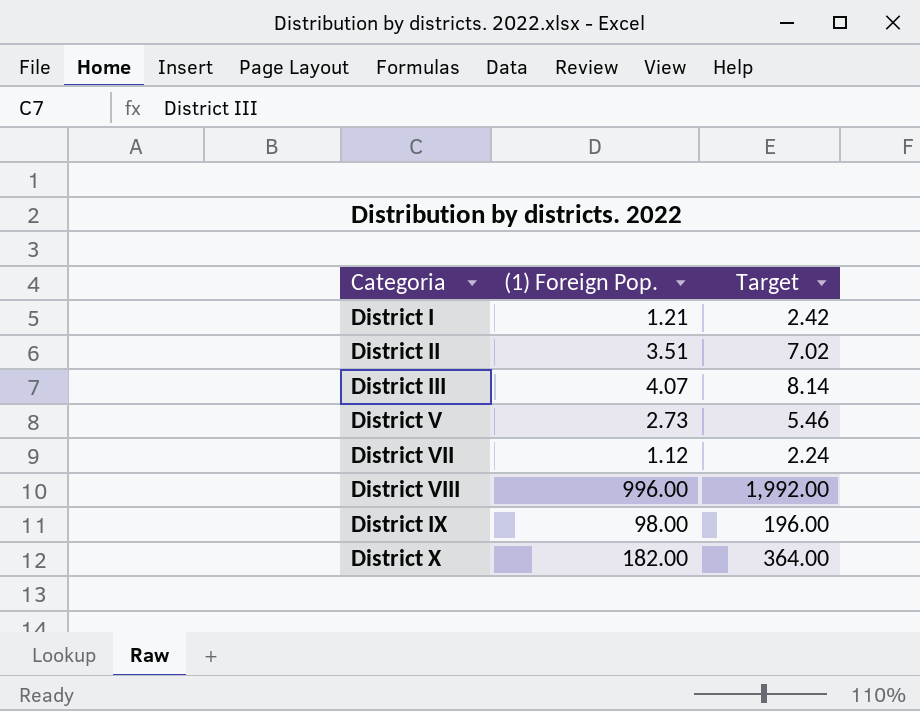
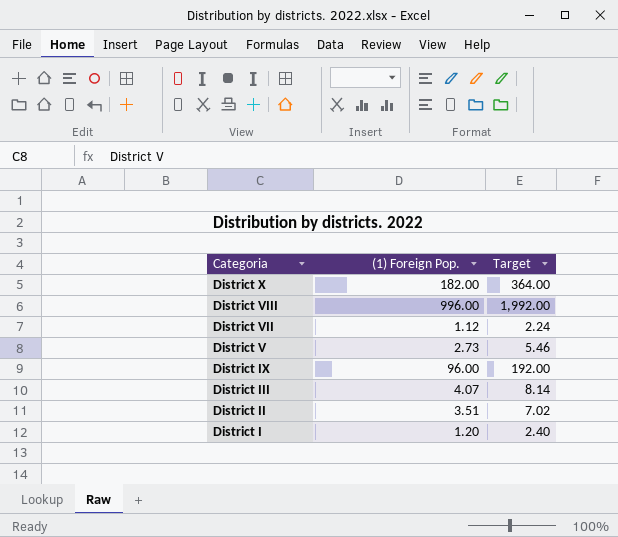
row order: none -> Categoria descending
District IX | (1) Foreign Pop.: 98.00 -> 96.00
District IX | Target: 196.00 -> 192.00
District I | (1) Foreign Pop.: 1.21 -> 1.20
District I | Target: 2.42 -> 2.40

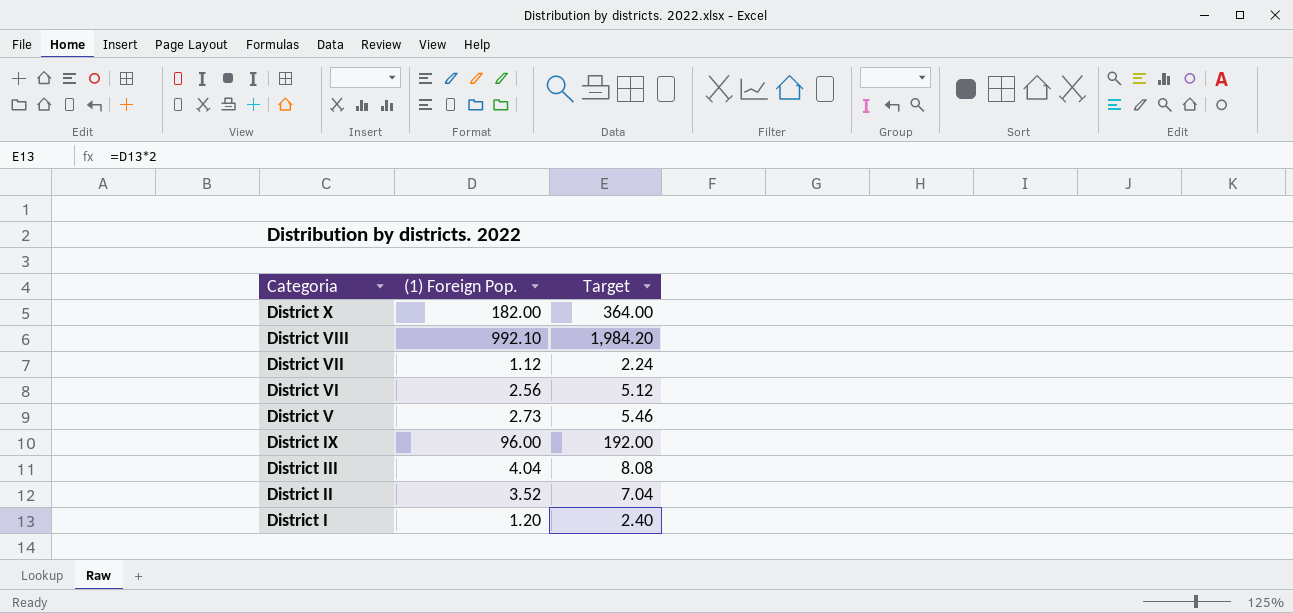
District VIII | (1) Foreign Pop.: 996.00 -> 992.10
District VIII | Target: 1,992.00 -> 1,984.20
row District VI: none -> 2.56 | 5.12
District III | (1) Foreign Pop.: 4.07 -> 4.04
District III | Target: 8.14 -> 8.08
District II | (1) Foreign Pop.: 3.51 -> 3.52
District II | Target: 7.02 -> 7.04

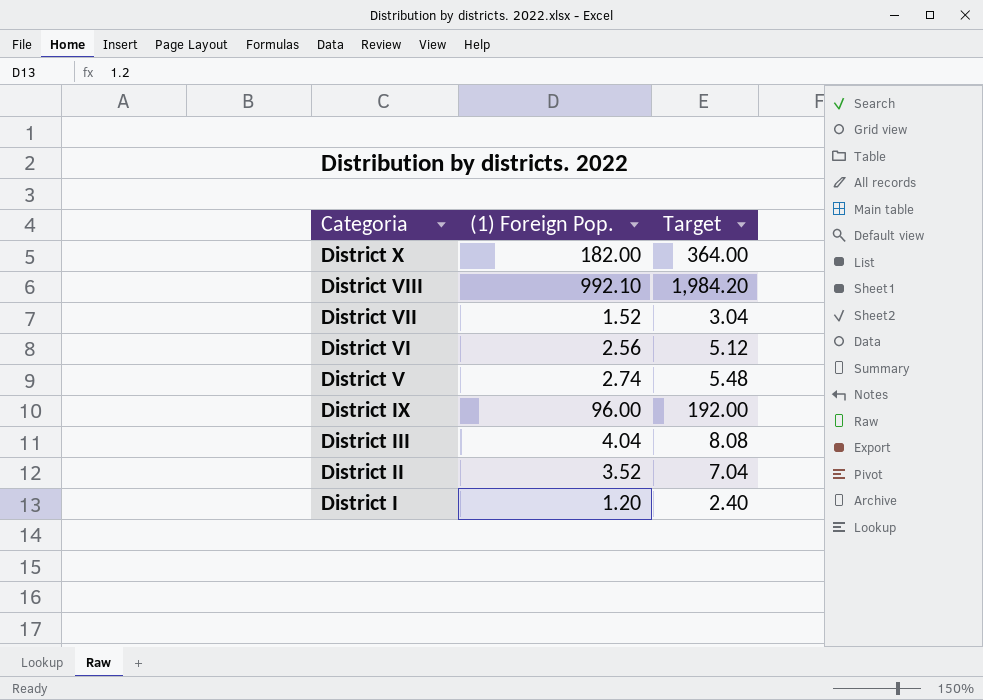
District VII | (1) Foreign Pop.: 1.12 -> 1.52
District VII | Target: 2.24 -> 3.04
District V | (1) Foreign Pop.: 2.73 -> 2.74
District V | Target: 5.46 -> 5.48

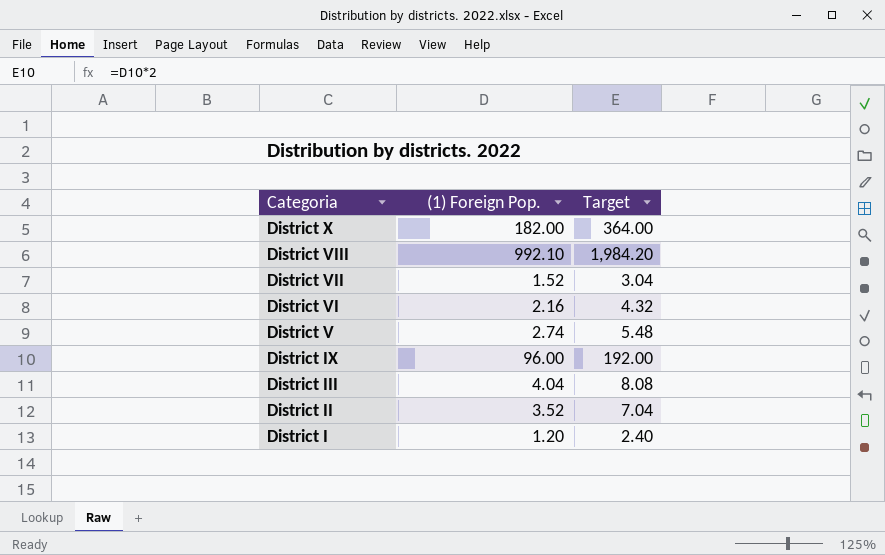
District VI | (1) Foreign Pop.: 2.56 -> 2.16
District VI | Target: 5.12 -> 4.32

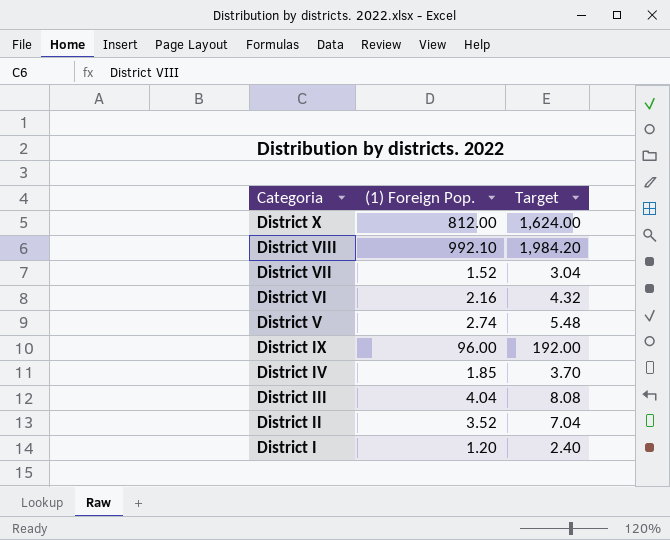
District X | (1) Foreign Pop.: 182.00 -> 812.00
District X | Target: 364.00 -> 1,624.00
row District IV: none -> 1.85 | 3.70

